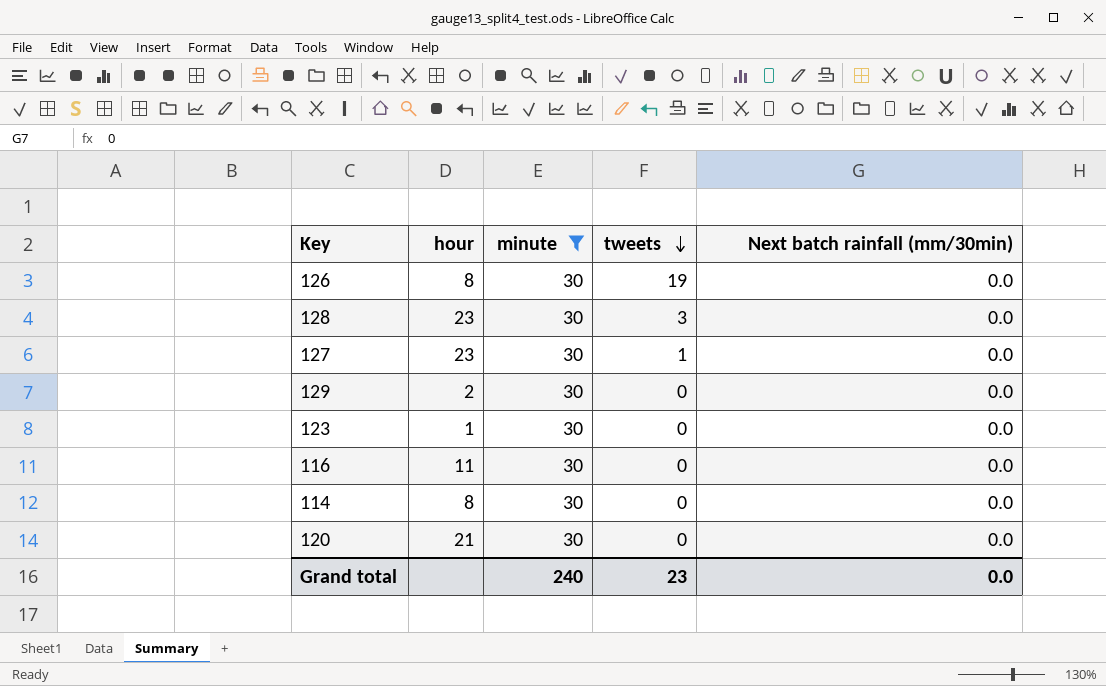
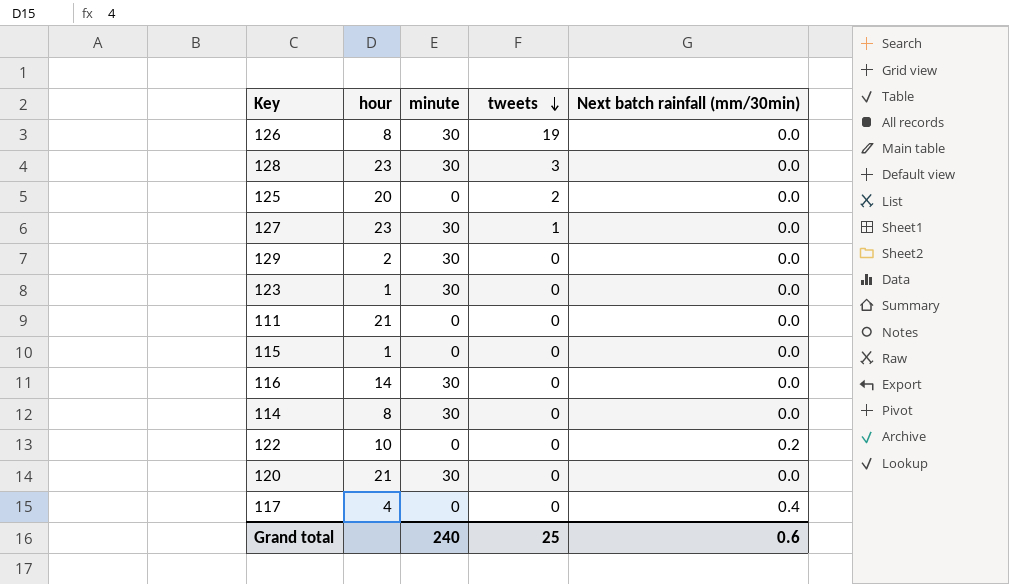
filter: minute = 30 -> none
116 | hour: 11 -> 14
Grand total | tweets: 23 -> 25
Grand total | Next batch rainfall (mm/30min): 0.0 -> 0.6

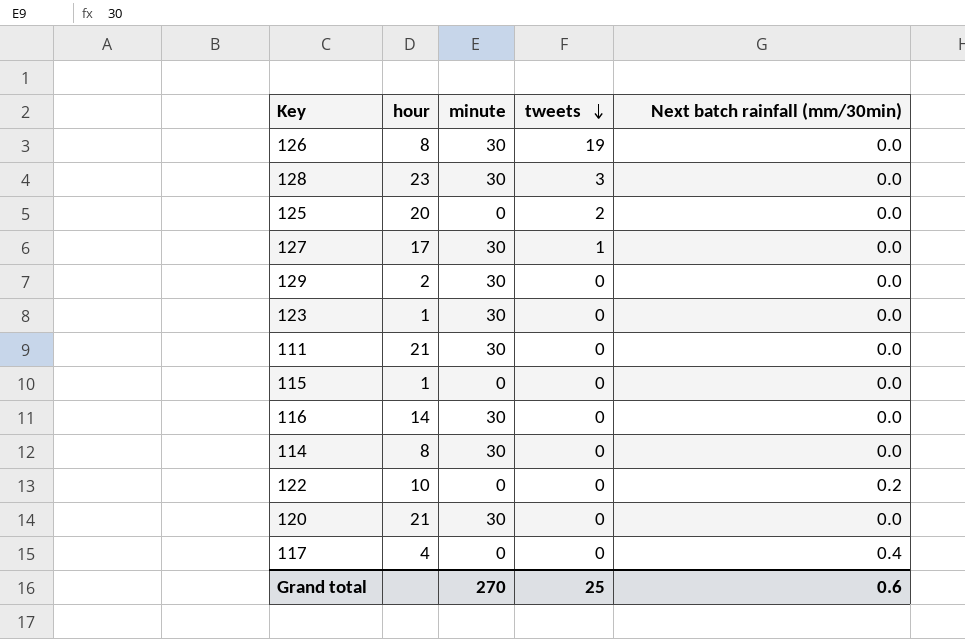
127 | hour: 23 -> 17
111 | minute: 0 -> 30
Grand total | minute: 240 -> 270

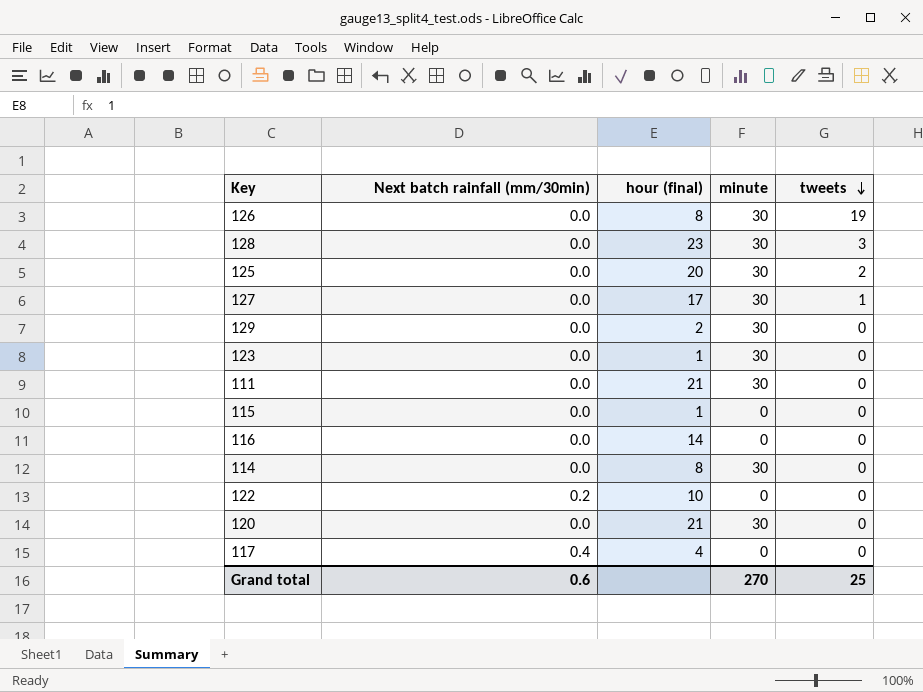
column Next batch rainfall (mm/30min) | position: 5 -> 2
column name: hour -> hour (final)
125 | minute: 0 -> 30
116 | minute: 30 -> 0

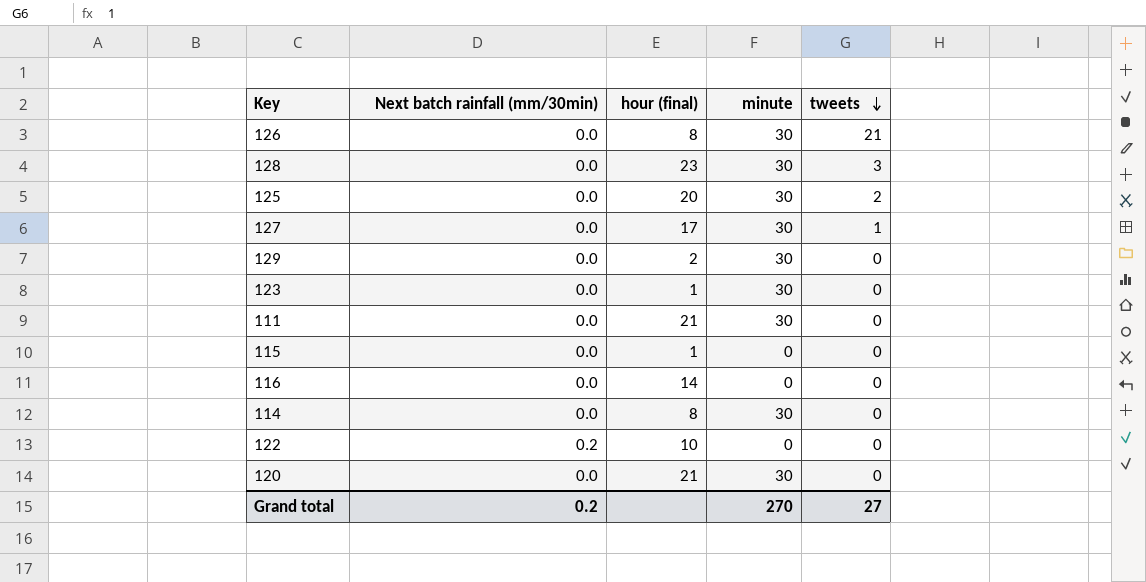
row 117: 0.4 | 4 | 0 | 0 -> none
126 | tweets: 19 -> 21
Grand total | Next batch rainfall (mm/30min): 0.6 -> 0.2
Grand total | tweets: 25 -> 27

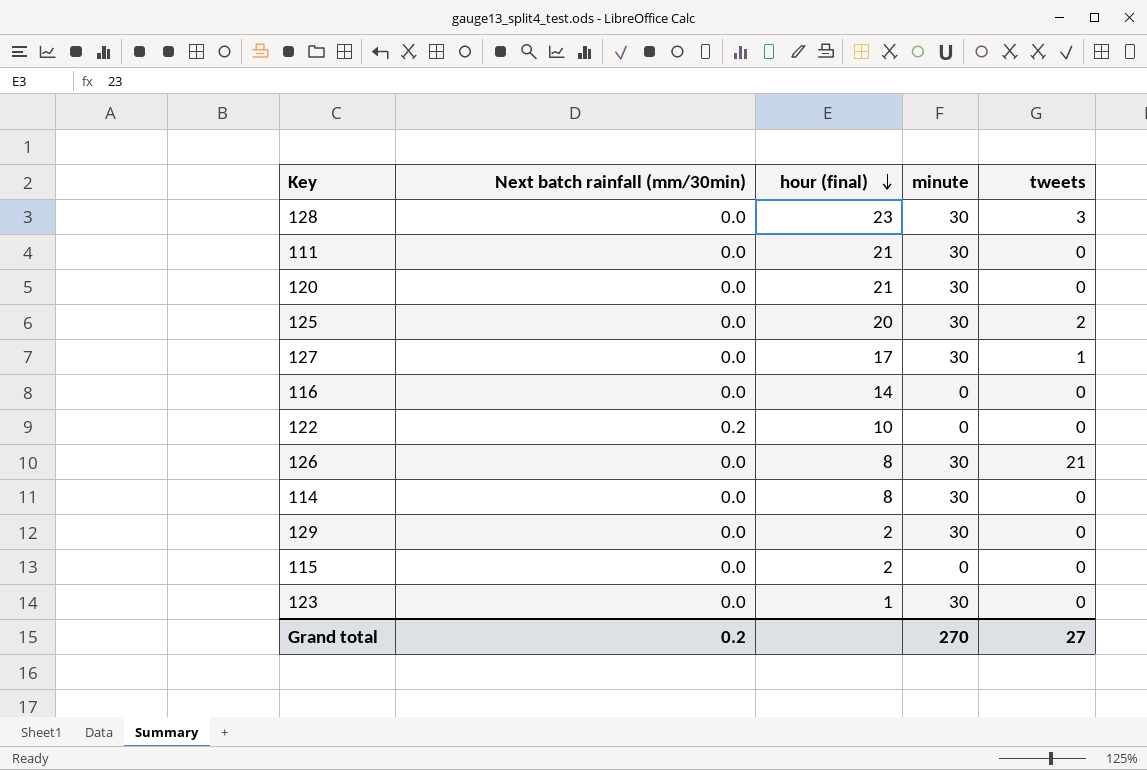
row order: tweets descending -> hour (final) descending
115 | hour (final): 1 -> 2

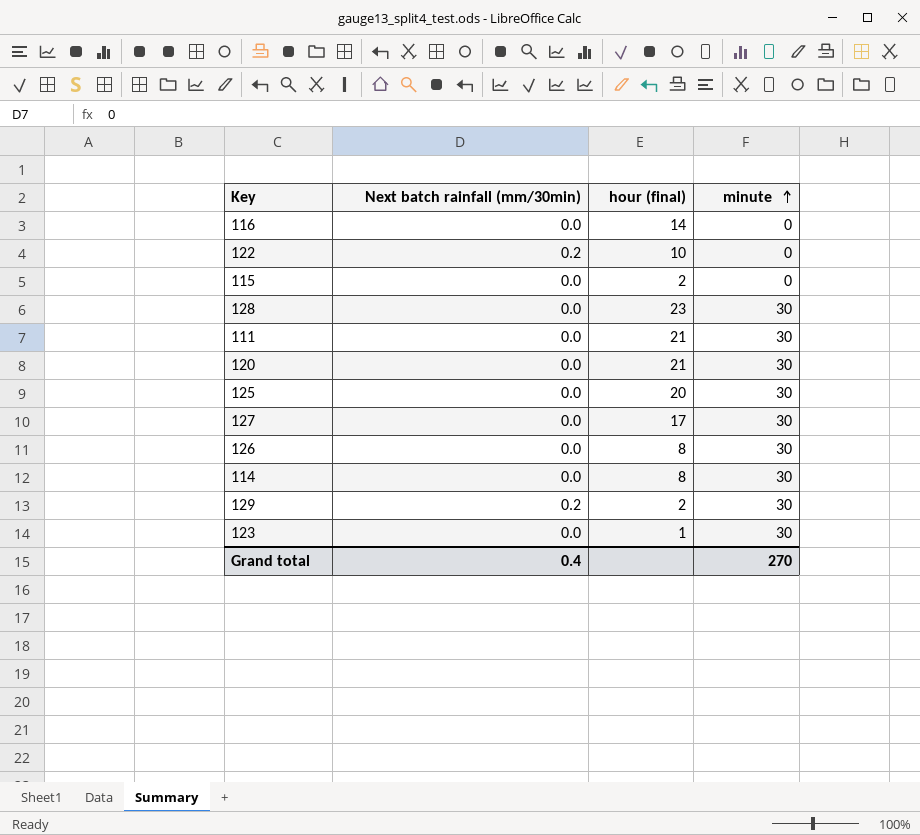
row order: hour (final) descending -> minute ascending
column tweets | position: 5 -> none
129 | Next batch rainfall (mm/30min): 0.0 -> 0.2
Grand total | Next batch rainfall (mm/30min): 0.2 -> 0.4

